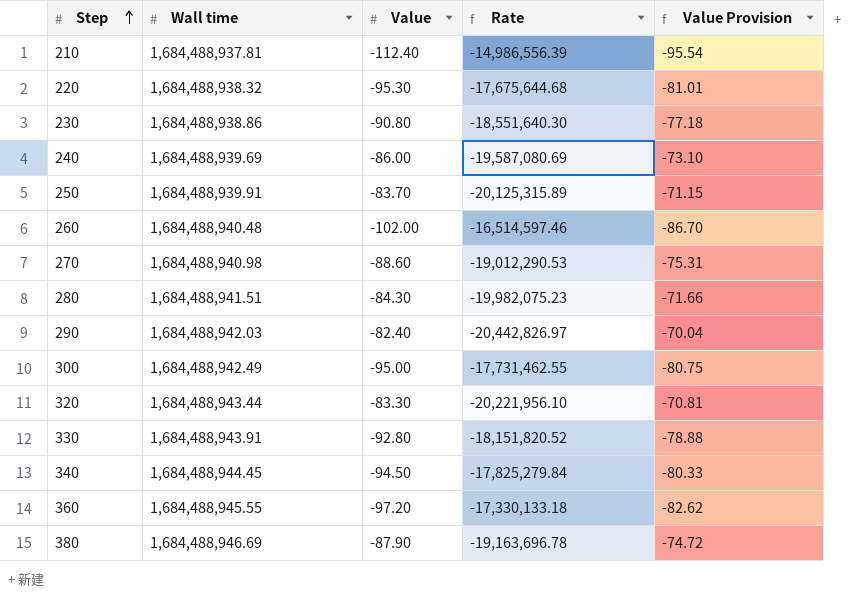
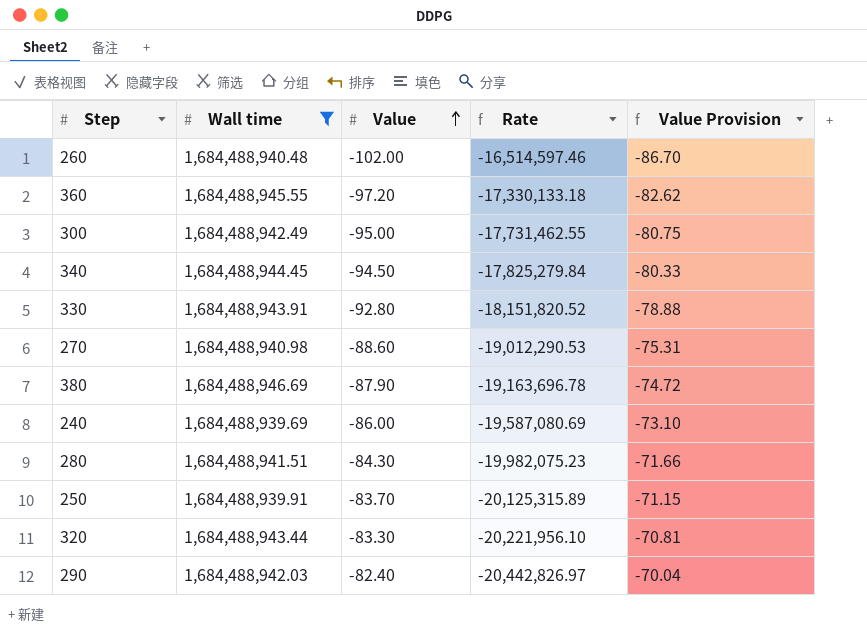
filter: none -> Wall time >= 1,684,488,939.69
row order: Step ascending -> Value ascending

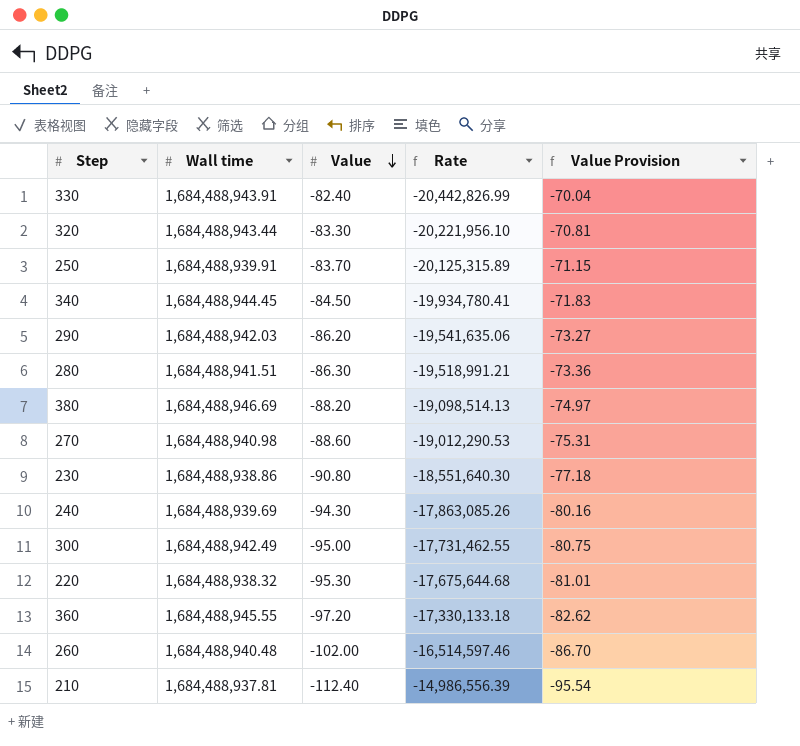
filter: Wall time >= 1,684,488,939.69 -> none
row order: Value ascending -> Value descending
330 | Value: -92.80 -> -82.40
330 | Rate: -18,151,820.52 -> -20,442,826.99
330 | Value Provision: -78.88 -> -70.04
340 | Value: -94.50 -> -84.50
340 | Rate: -17,825,279.84 -> -19,934,780.41
340 | Value Provision: -80.33 -> -71.83
290 | Value: -82.40 -> -86.20
290 | Rate: -20,442,826.97 -> -19,541,635.06
290 | Value Provision: -70.04 -> -73.27
280 | Value: -84.30 -> -86.30
280 | Rate: -19,982,075.23 -> -19,518,991.21
280 | Value Provision: -71.66 -> -73.36
380 | Value: -87.90 -> -88.20
380 | Rate: -19,163,696.78 -> -19,098,514.13
380 | Value Provision: -74.72 -> -74.97
240 | Value: -86.00 -> -94.30
240 | Rate: -19,587,080.69 -> -17,863,085.26
240 | Value Provision: -73.10 -> -80.16

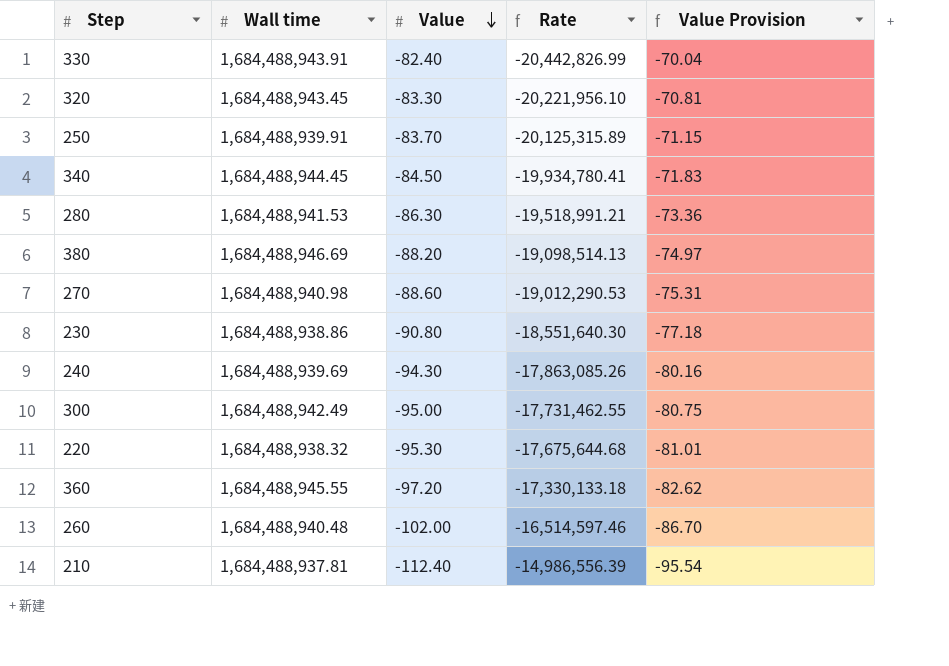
row 290: 1,684,488,942.03 | -86.20 | -19,541,635.06 | -73.27 -> none
320 | Wall time: 1,684,488,943.44 -> 1,684,488,943.45
280 | Wall time: 1,684,488,941.51 -> 1,684,488,941.53

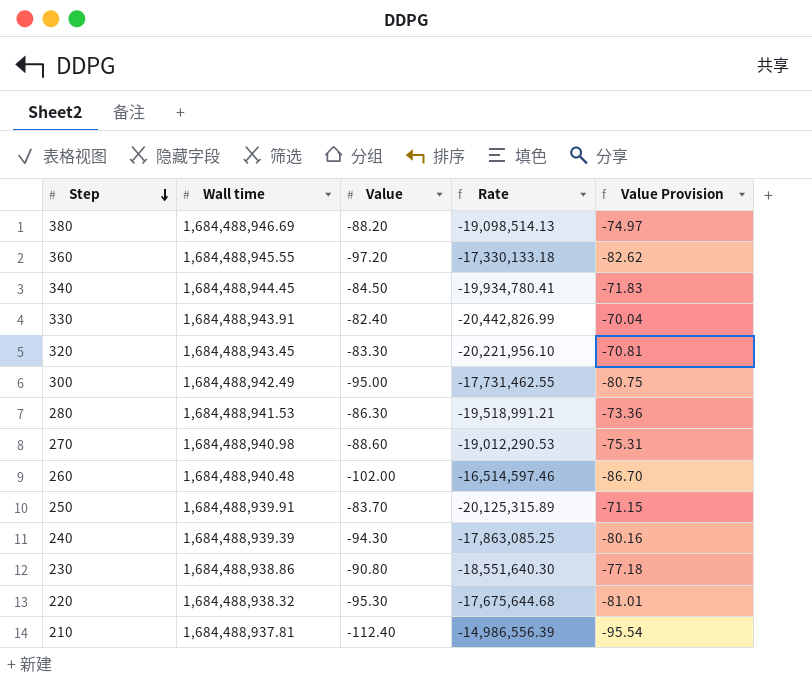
row order: Value descending -> Step descending
240 | Wall time: 1,684,488,939.69 -> 1,684,488,939.39
240 | Rate: -17,863,085.26 -> -17,863,085.25

